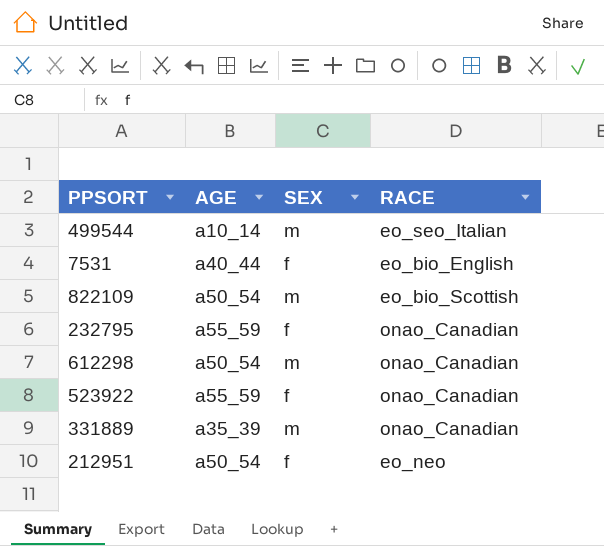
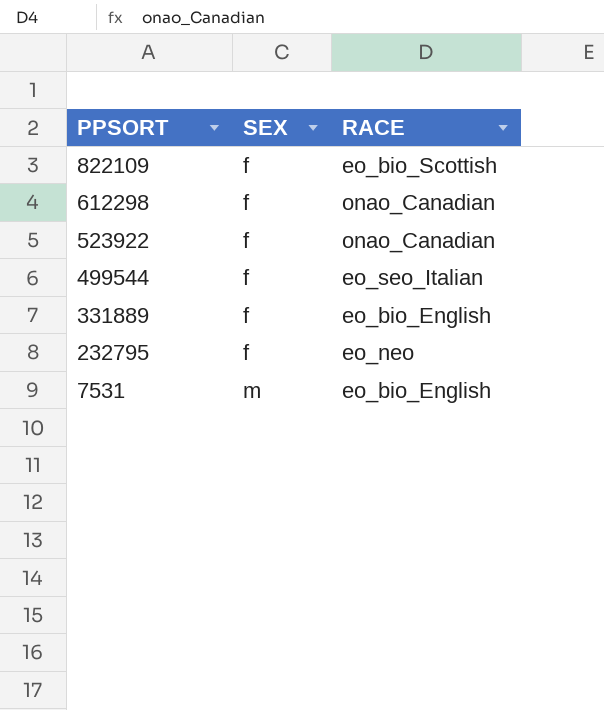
row order: none -> PPSORT descending
column AGE | position: 2 -> none
row 212951: a50_54 | f | eo_neo -> none
822109 | SEX: m -> f
612298 | SEX: m -> f
499544 | SEX: m -> f
331889 | SEX: m -> f
331889 | RACE: onao_Canadian -> eo_bio_English
232795 | RACE: onao_Canadian -> eo_neo
7531 | SEX: f -> m

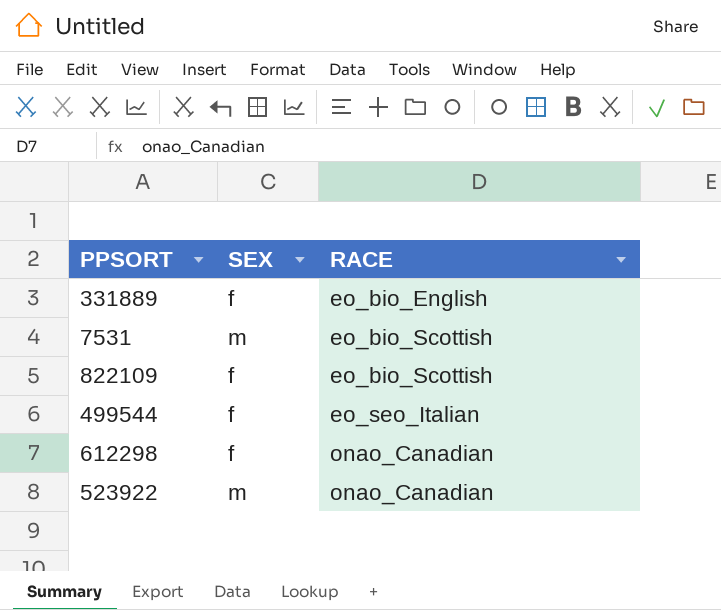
row order: PPSORT descending -> RACE ascending
row 232795: f | eo_neo -> none
7531 | RACE: eo_bio_English -> eo_bio_Scottish
523922 | SEX: f -> m

